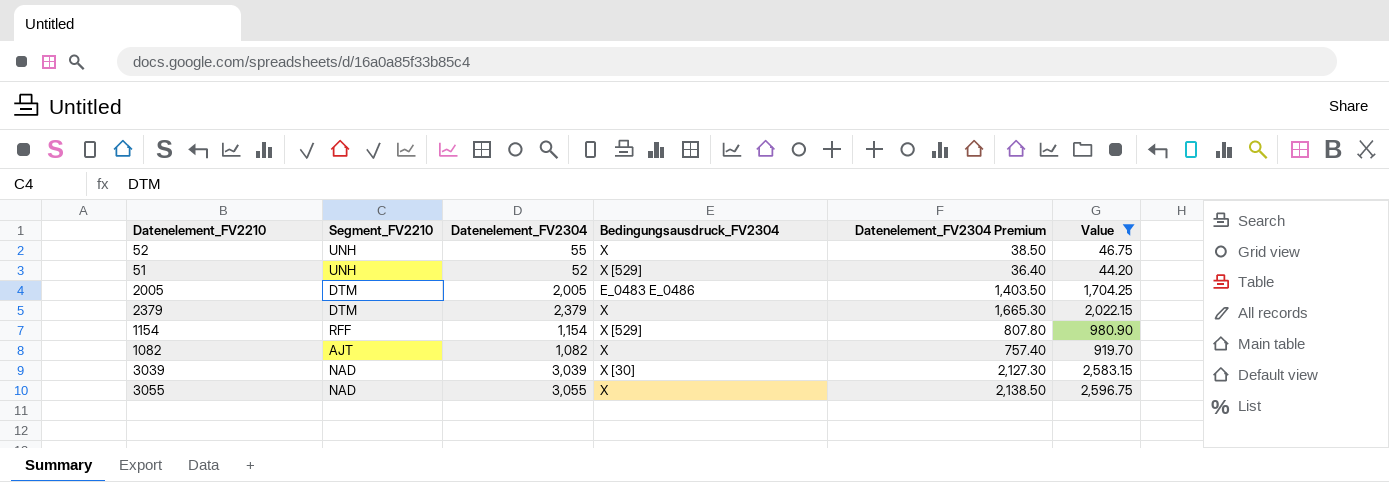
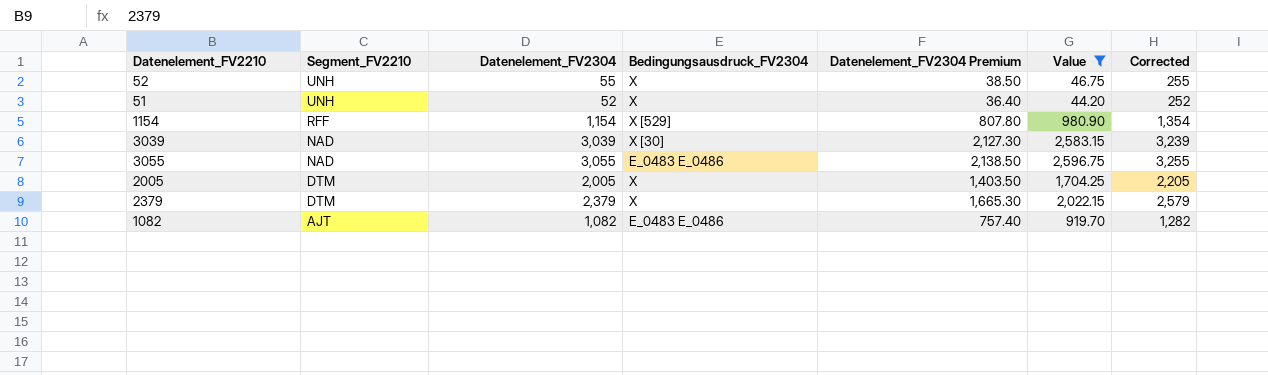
row order: none -> Segment_FV2210 descending
column Corrected | formula: none -> [Datenelement_FV2304] + 200
51 | Bedingungsausdruck_FV2304: X [529] -> X
3055 | Bedingungsausdruck_FV2304: X -> E_0483 E_0486
2005 | Bedingungsausdruck_FV2304: E_0483 E_0486 -> X
1082 | Bedingungsausdruck_FV2304: X -> E_0483 E_0486

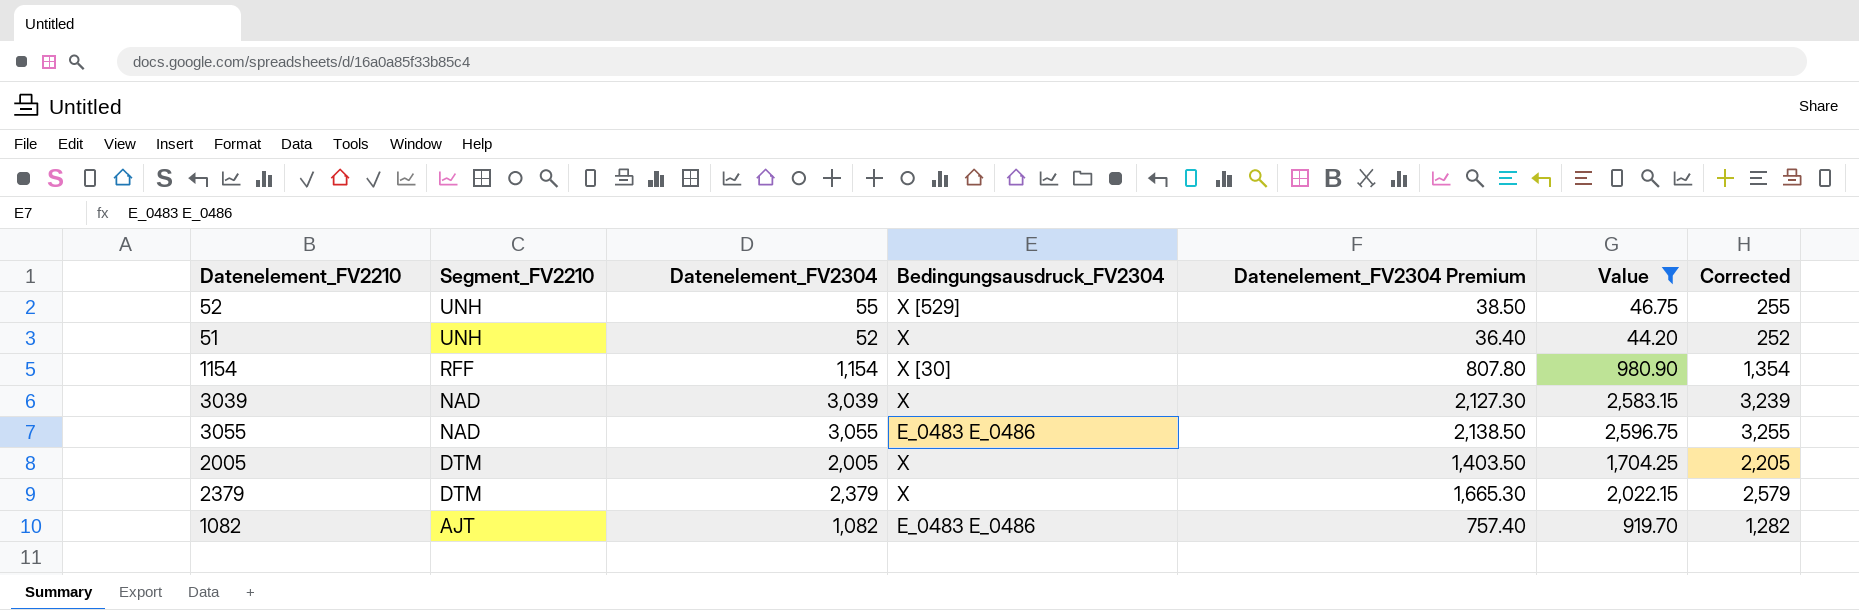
52 | Bedingungsausdruck_FV2304: X -> X [529]
1154 | Bedingungsausdruck_FV2304: X [529] -> X [30]
3039 | Bedingungsausdruck_FV2304: X [30] -> X

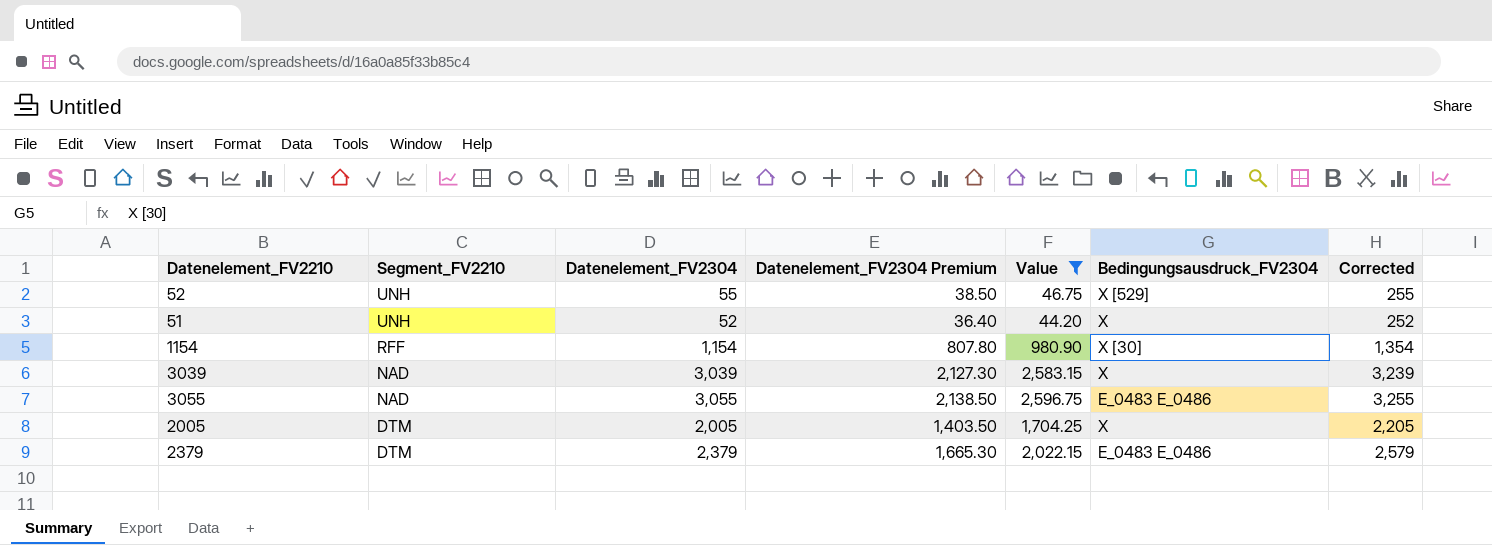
column Bedingungsausdruck_FV2304 | position: 4 -> 6
row 1082: AJT | 1,082 | E_0483 E_0486 | 757.40 | 919.70 | 1,282 -> none
2379 | Bedingungsausdruck_FV2304: X -> E_0483 E_0486

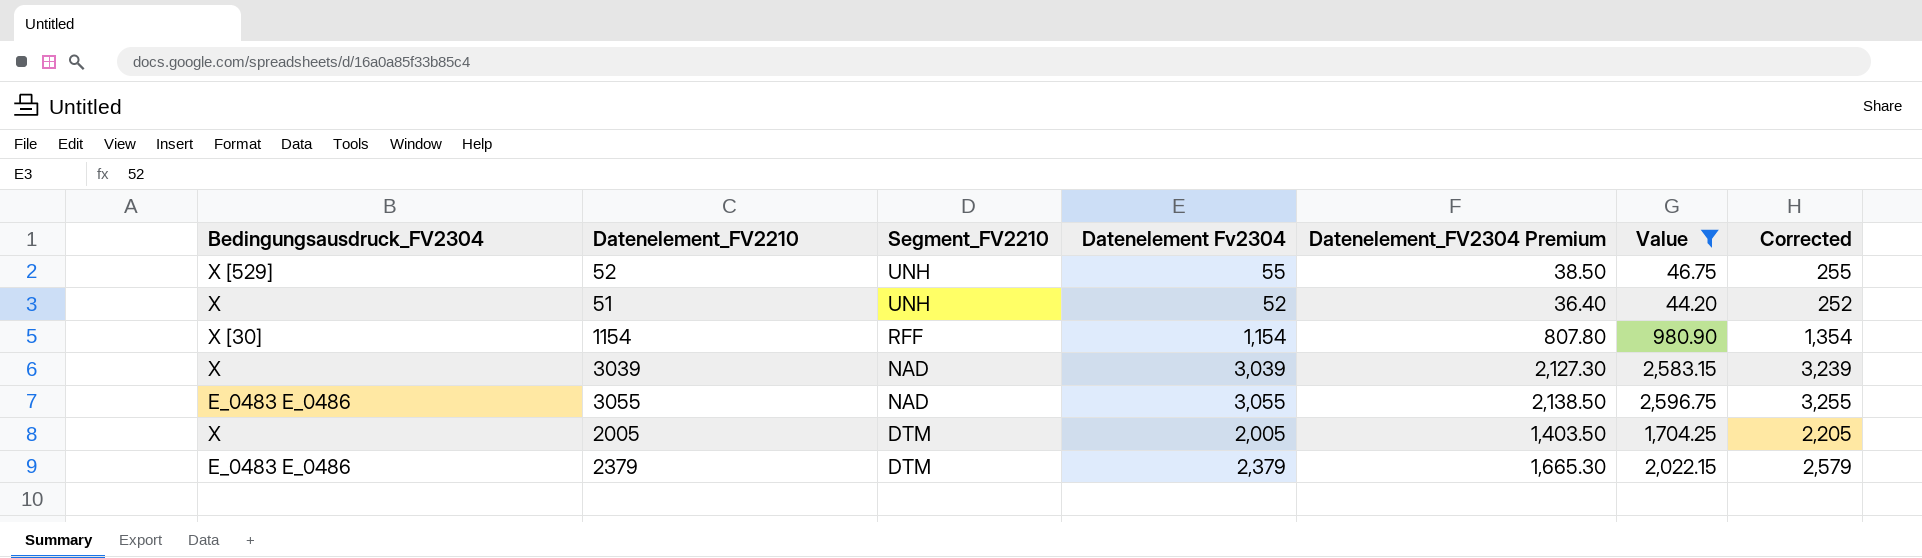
column Bedingungsausdruck_FV2304 | position: 6 -> 1
column name: Datenelement_FV2304 -> Datenelement Fv2304

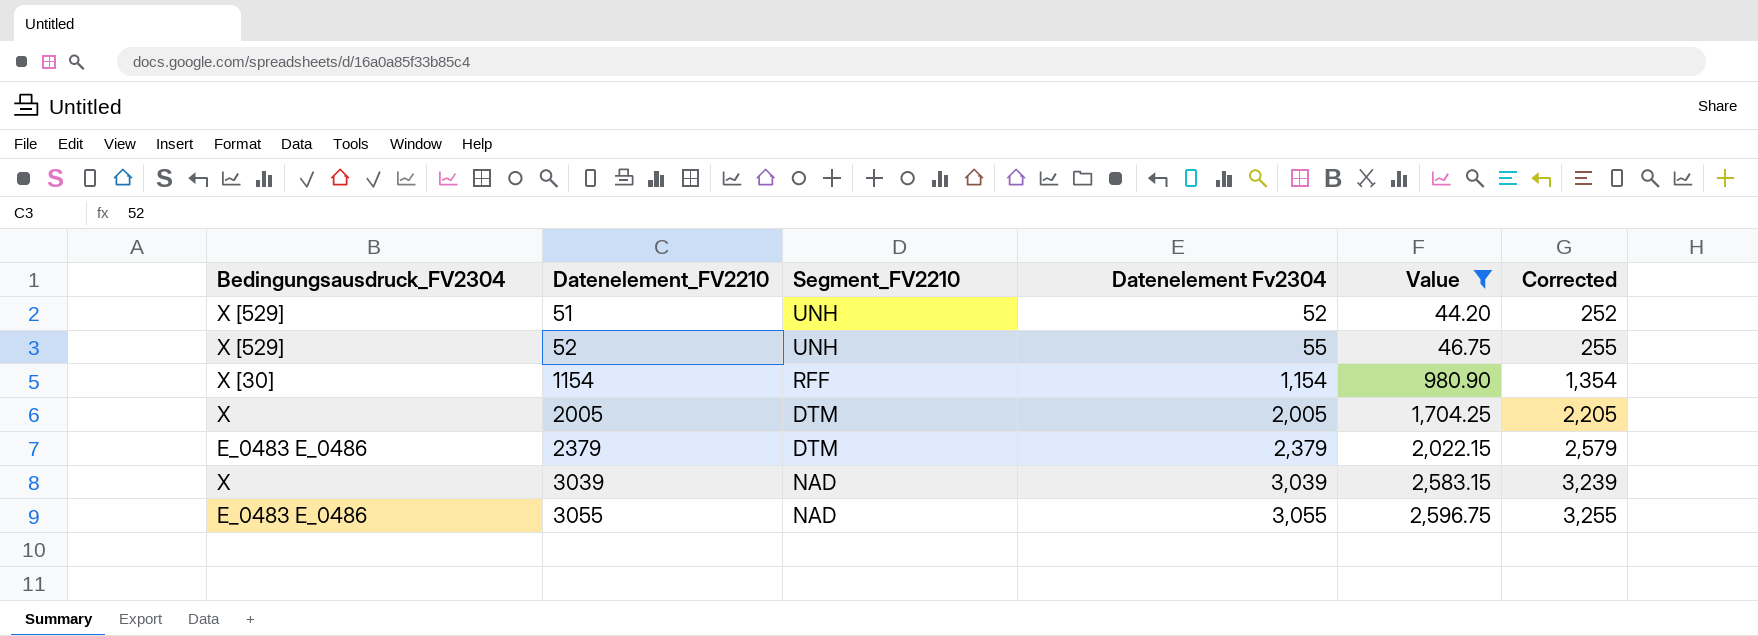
row order: Segment_FV2210 descending -> Datenelement_FV2210 ascending
column Datenelement_FV2304 Premium | formula: [Datenelement Fv2304] * 0.7 -> none
51 | Bedingungsausdruck_FV2304: X -> X [529]

